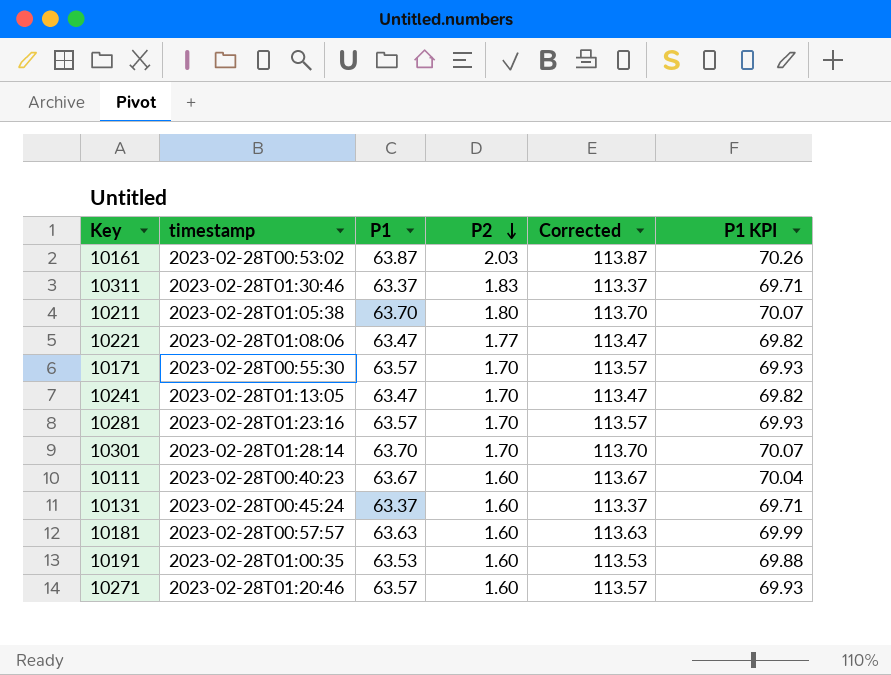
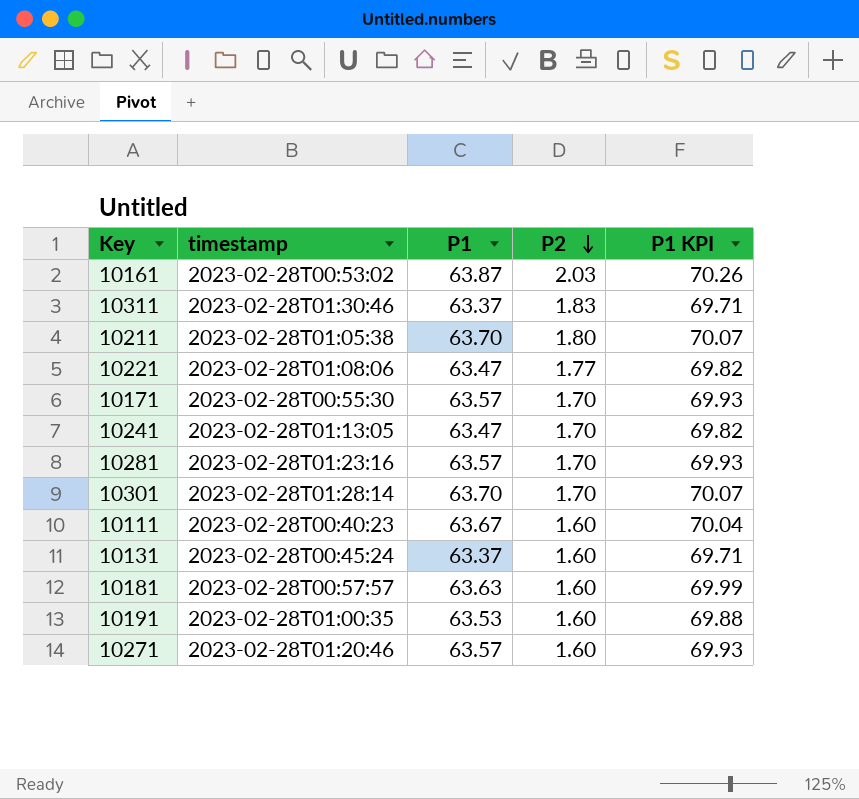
column Corrected | formula: [P1] + 50 -> none

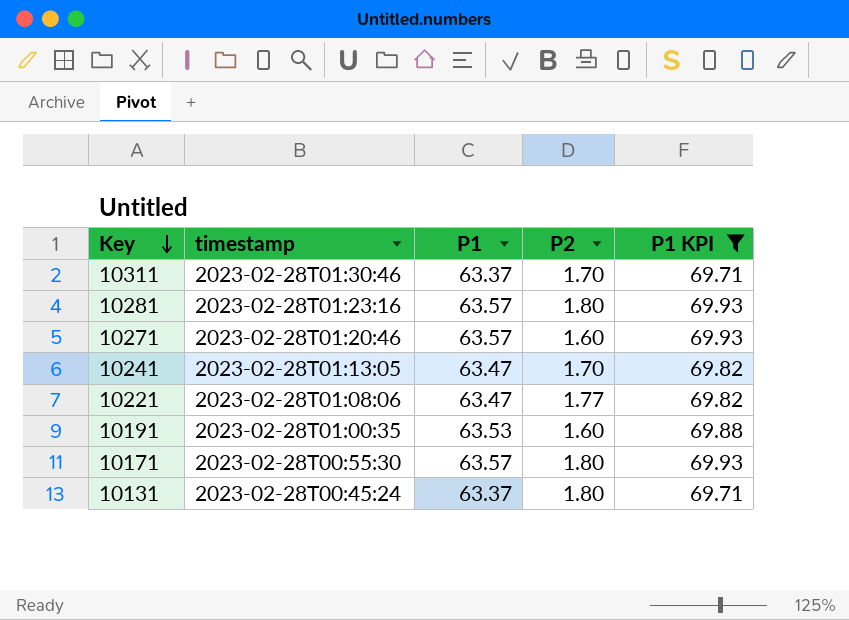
filter: none -> P1 KPI <= 69.93
row order: P2 descending -> Key descending
10311 | P2: 1.83 -> 1.70
10281 | P2: 1.70 -> 1.80
10171 | P2: 1.70 -> 1.80
10131 | P2: 1.60 -> 1.80

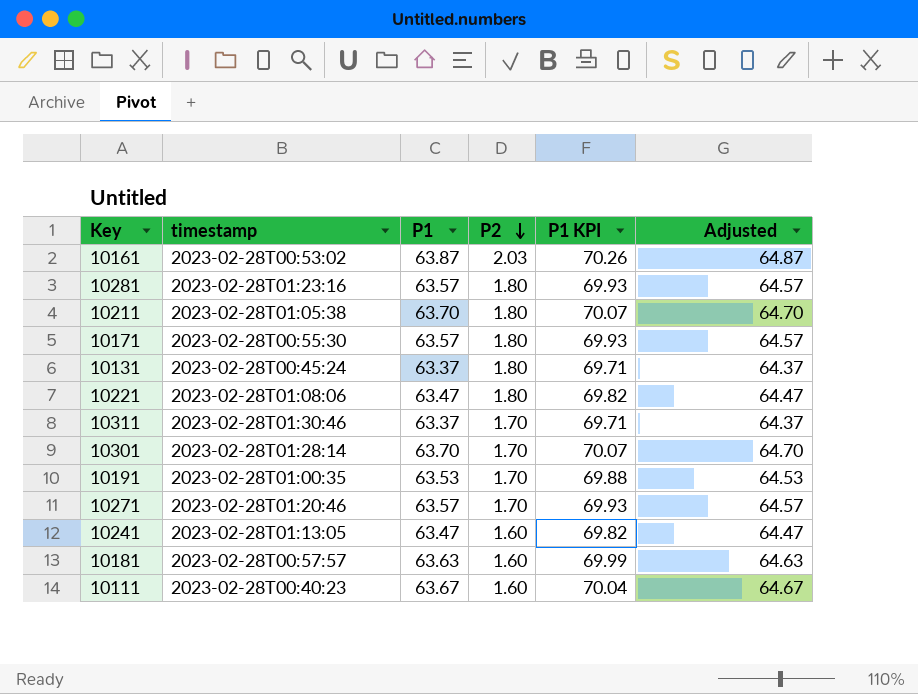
filter: P1 KPI <= 69.93 -> none
row order: Key descending -> P2 descending
column Adjusted | formula: none -> [P1] + 1
10221 | P2: 1.77 -> 1.80
10191 | P2: 1.60 -> 1.70
10271 | P2: 1.60 -> 1.70
10241 | P2: 1.70 -> 1.60

